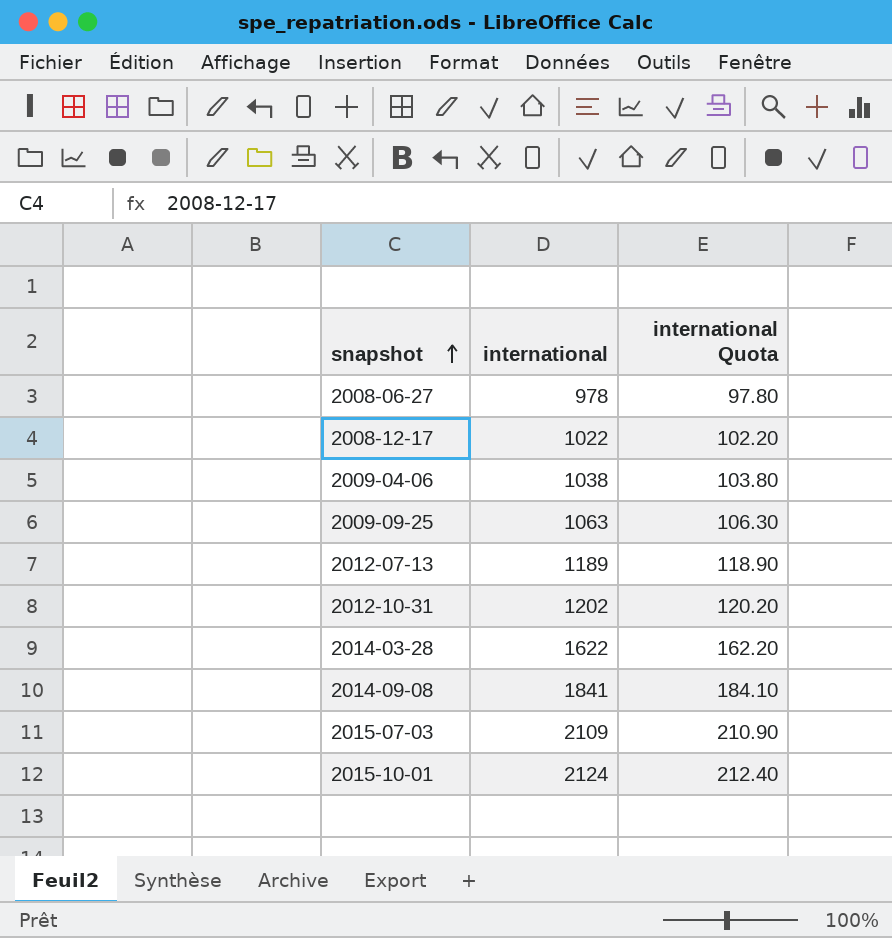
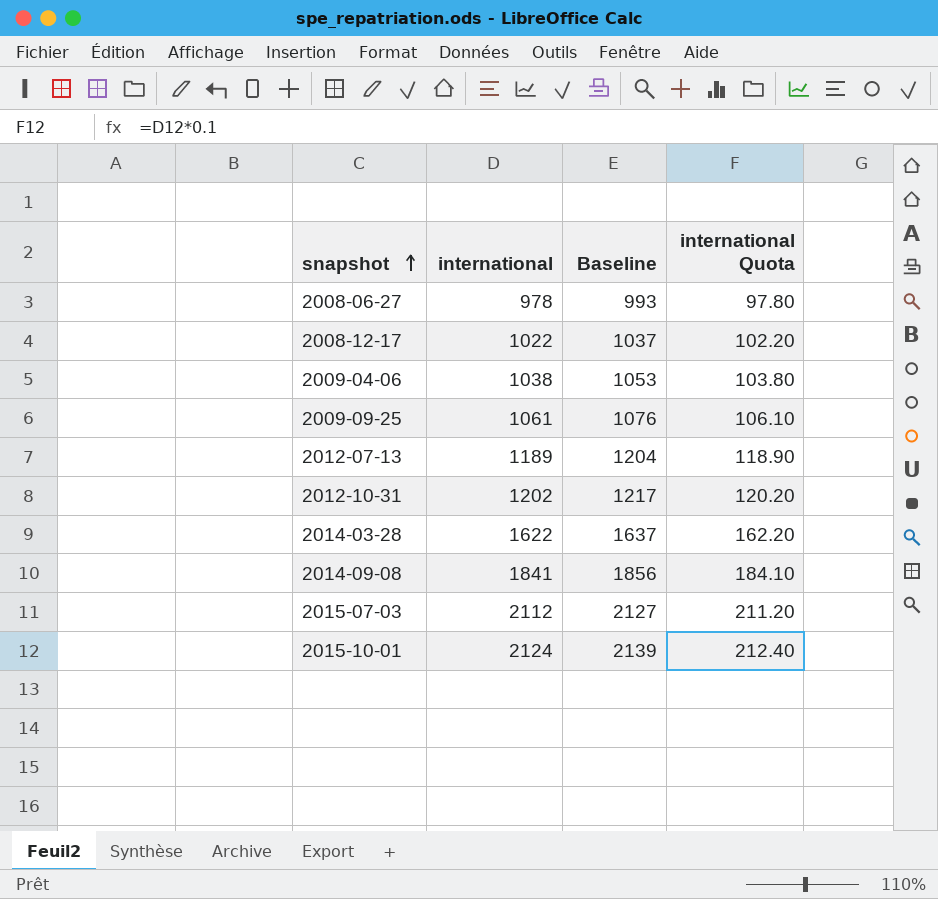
column Baseline | formula: none -> [international] + 15
2009-09-25 | international: 1063 -> 1061
2009-09-25 | international Quota: 106.30 -> 106.10
2015-07-03 | international: 2109 -> 2112
2015-07-03 | international Quota: 210.90 -> 211.20

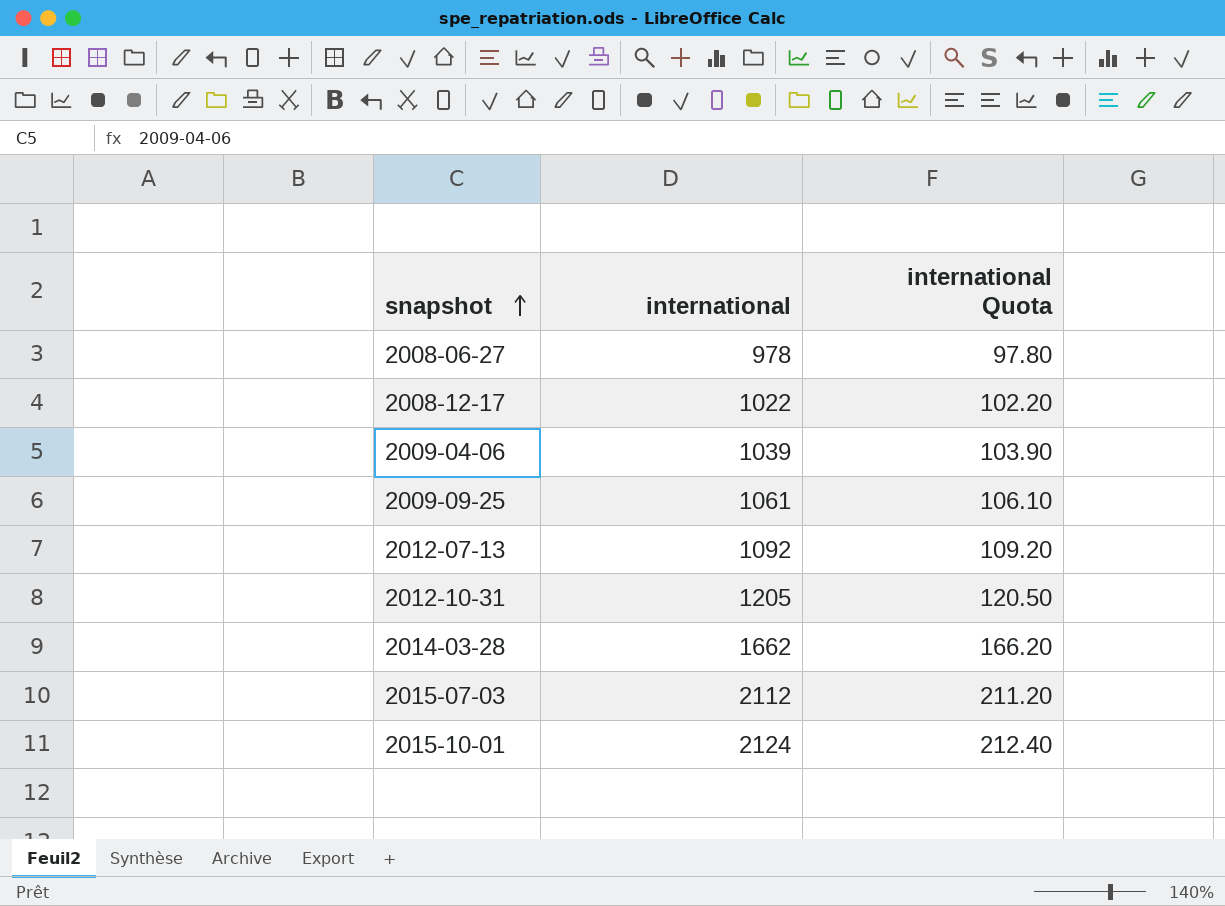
column Baseline | formula: [international] + 15 -> none
row 2014-09-08: 1841 | 1856 | 184.10 -> none
2009-04-06 | international: 1038 -> 1039
2009-04-06 | international Quota: 103.80 -> 103.90
2012-07-13 | international: 1189 -> 1092
2012-07-13 | international Quota: 118.90 -> 109.20
2012-10-31 | international: 1202 -> 1205
2012-10-31 | international Quota: 120.20 -> 120.50
2014-03-28 | international: 1622 -> 1662
2014-03-28 | international Quota: 162.20 -> 166.20

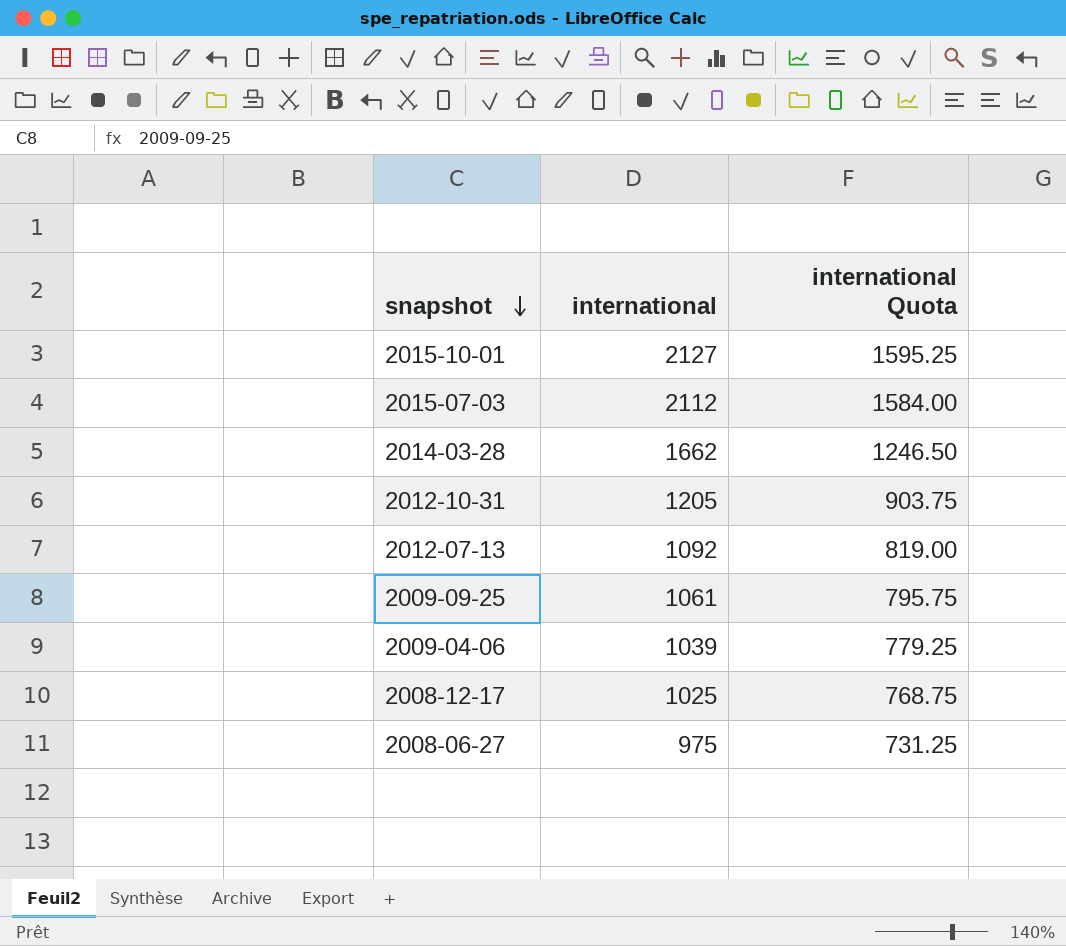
row order: snapshot ascending -> snapshot descending
column international Quota | formula: [international] * 0.1 -> [international] * 0.75
2015-10-01 | international: 2124 -> 2127
2008-12-17 | international: 1022 -> 1025
2008-06-27 | international: 978 -> 975

